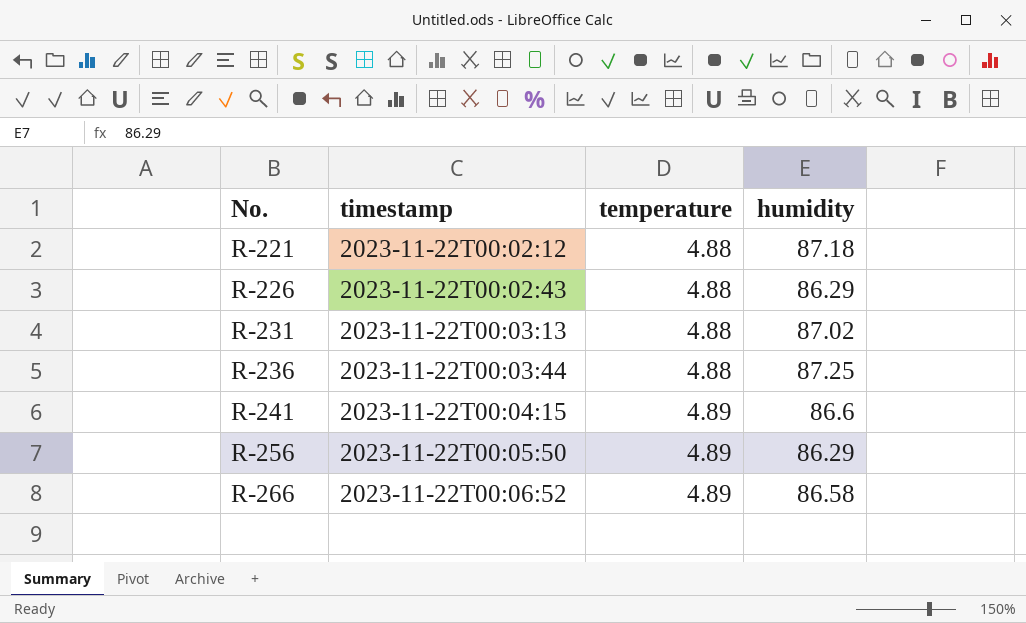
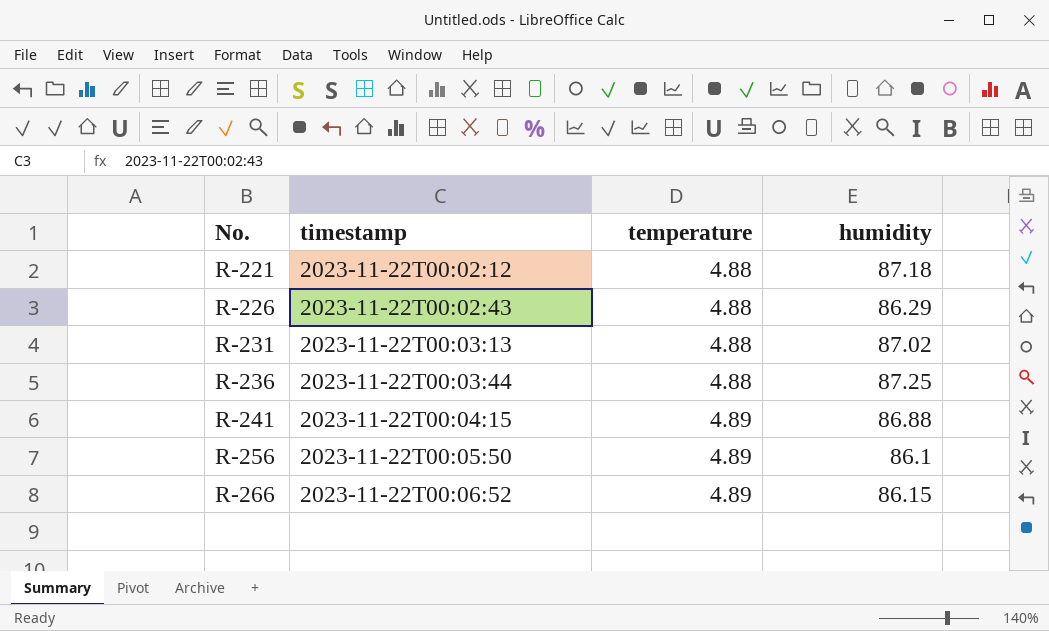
R-241 | humidity: 86.6 -> 86.88
R-256 | humidity: 86.29 -> 86.1
R-266 | humidity: 86.58 -> 86.15

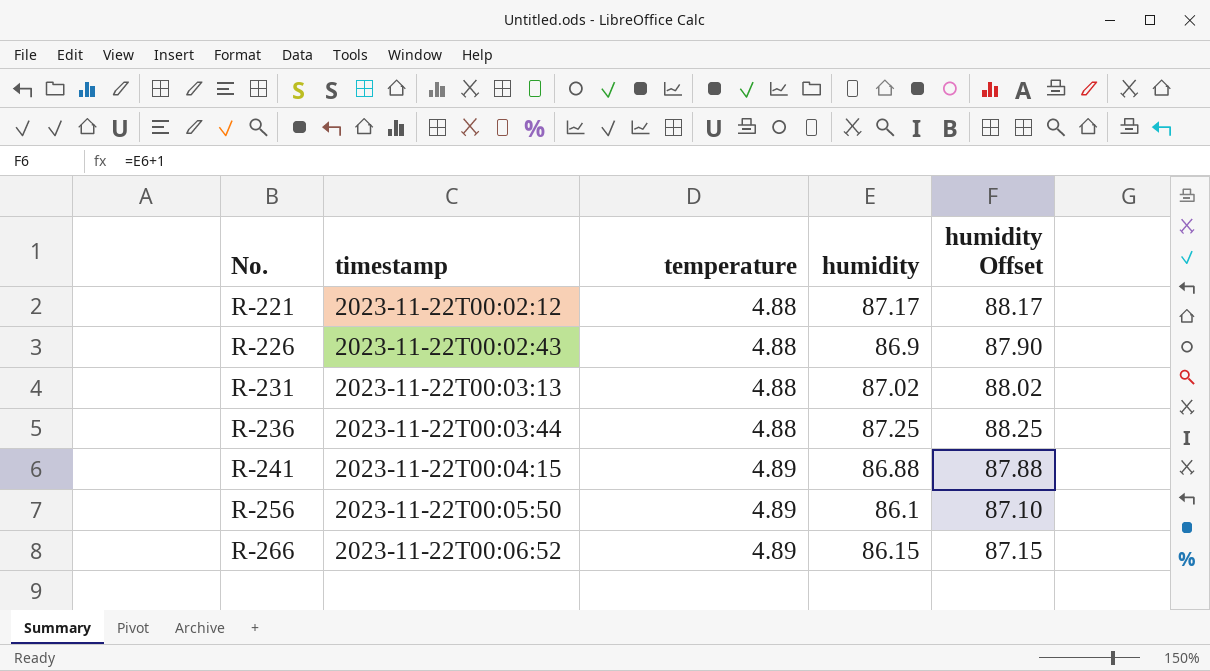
column humidity Offset | formula: none -> [humidity] + 1
R-221 | humidity: 87.18 -> 87.17
R-226 | humidity: 86.29 -> 86.9

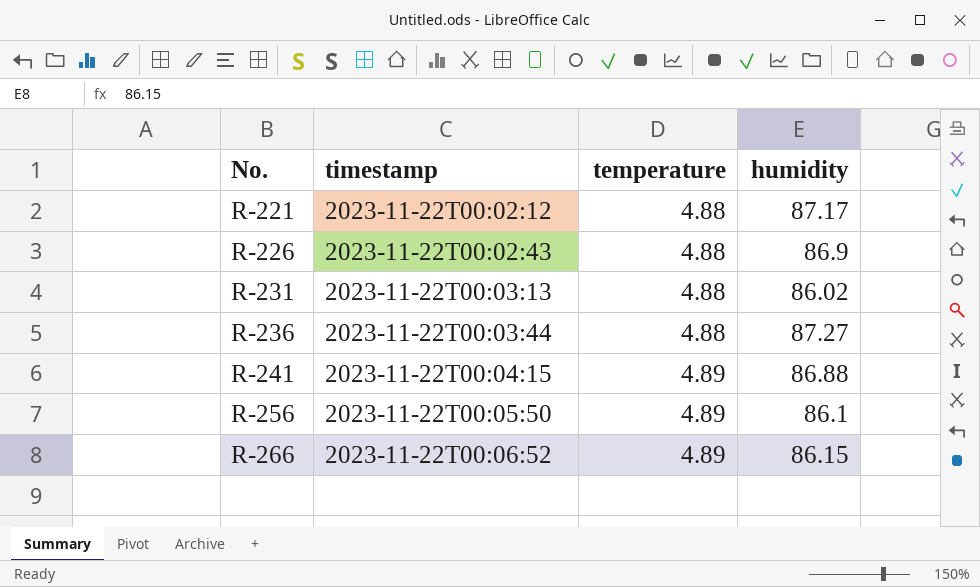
column humidity Offset | formula: [humidity] + 1 -> none
R-231 | humidity: 87.02 -> 86.02
R-236 | humidity: 87.25 -> 87.27

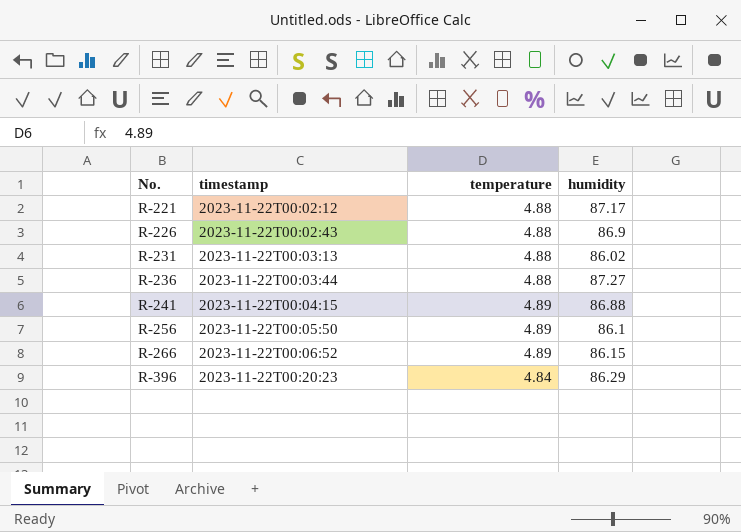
row R-396: none -> 2023-11-22T00:20:23 | 4.84 | 86.29

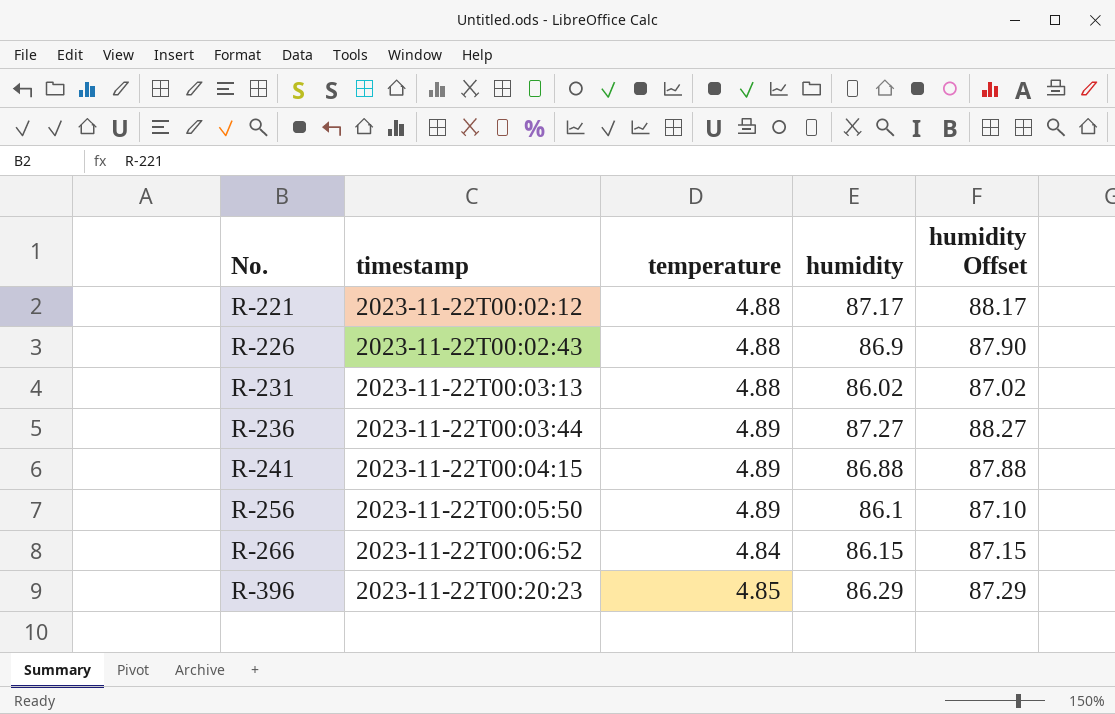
column humidity Offset | formula: none -> [humidity] + 1
R-236 | temperature: 4.88 -> 4.89
R-266 | temperature: 4.89 -> 4.84
R-396 | temperature: 4.84 -> 4.85

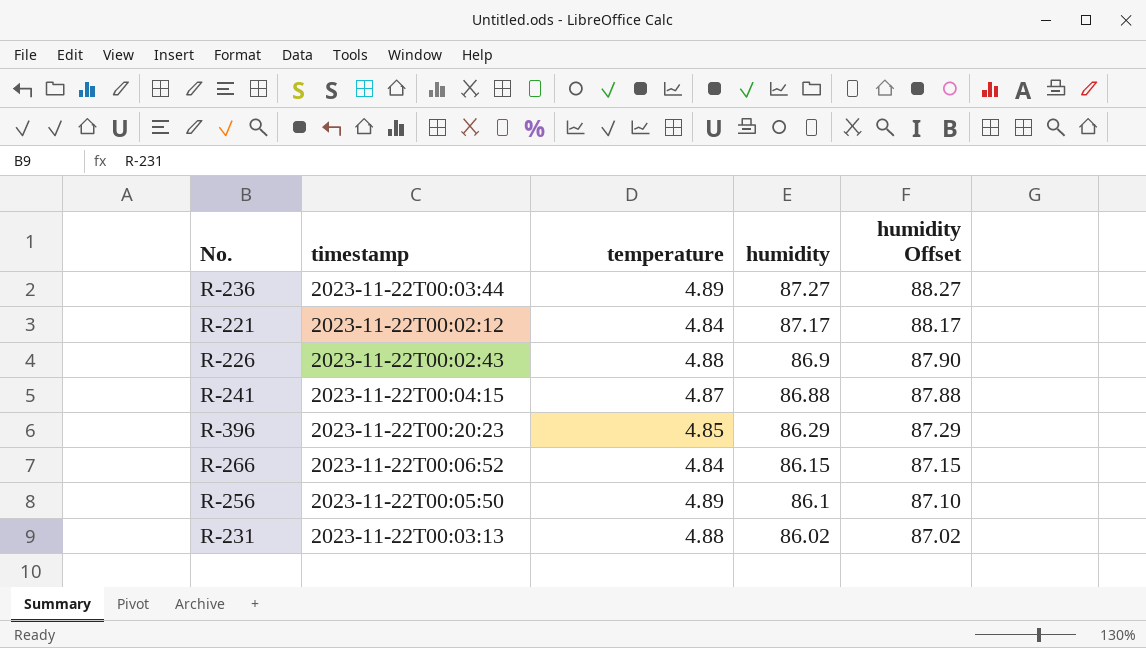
row order: No. ascending -> humidity descending
R-221 | temperature: 4.88 -> 4.84
R-241 | temperature: 4.89 -> 4.87

